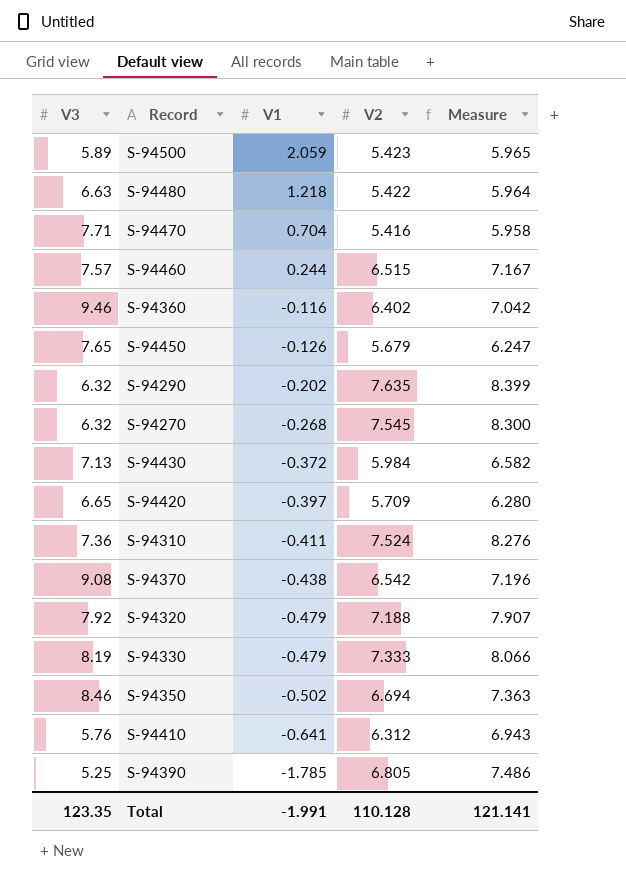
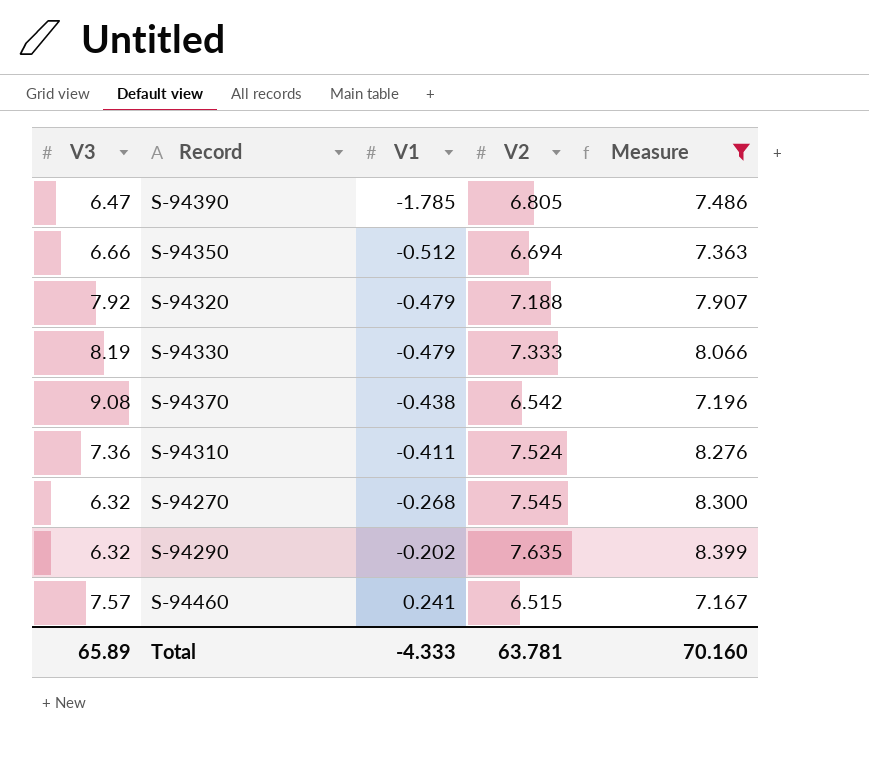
filter: none -> Measure >= 7.167
row order: V1 descending -> V1 ascending
S-94390 | V3: 5.25 -> 6.47
S-94350 | V3: 8.46 -> 6.66
S-94350 | V1: -0.502 -> -0.512
S-94460 | V1: 0.244 -> 0.241
Total | V3: 123.35 -> 65.89
Total | V1: -1.991 -> -4.333
Total | V2: 110.128 -> 63.781
Total | Measure: 121.141 -> 70.160

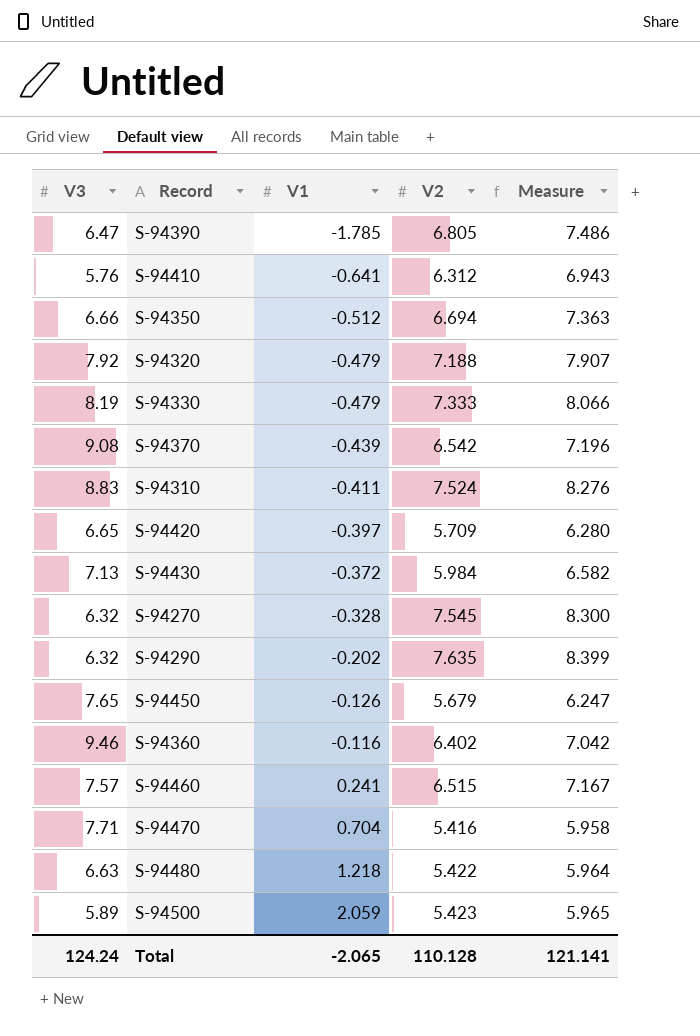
filter: Measure >= 7.167 -> none
S-94370 | V1: -0.438 -> -0.439
S-94310 | V3: 7.36 -> 8.83
S-94270 | V1: -0.268 -> -0.328
Total | V3: 65.89 -> 124.24
Total | V1: -4.333 -> -2.065
Total | V2: 63.781 -> 110.128
Total | Measure: 70.160 -> 121.141

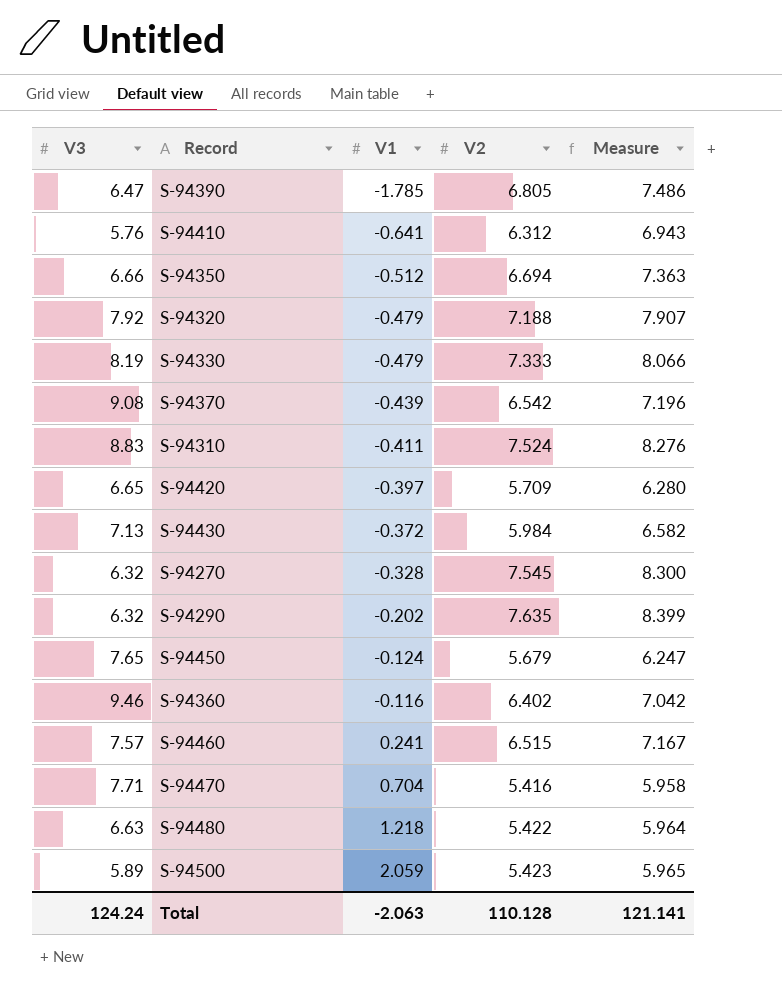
S-94450 | V1: -0.126 -> -0.124
Total | V1: -2.065 -> -2.063

